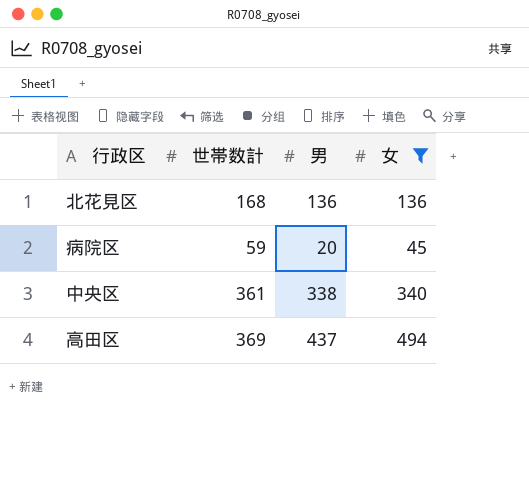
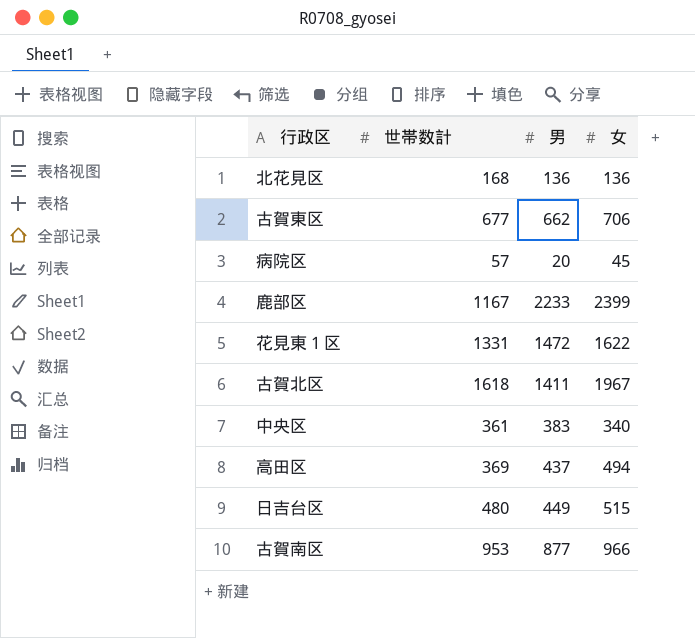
filter: 女 <= 494 -> none
病院区 | 世帯数計: 59 -> 57
中央区 | 男: 338 -> 383

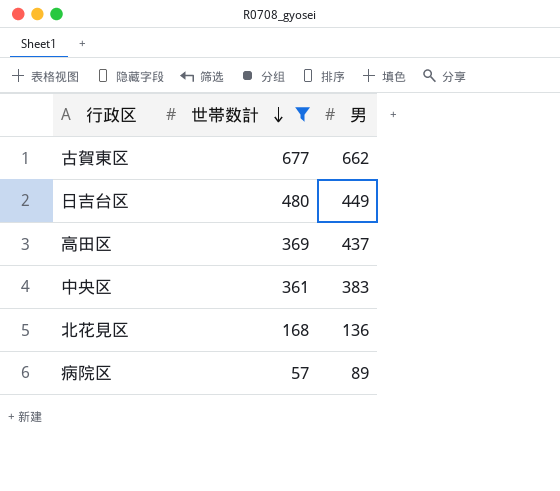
filter: none -> 世帯数計 <= 677
row order: none -> 世帯数計 descending
column 女 | position: 4 -> none
病院区 | 男: 20 -> 89

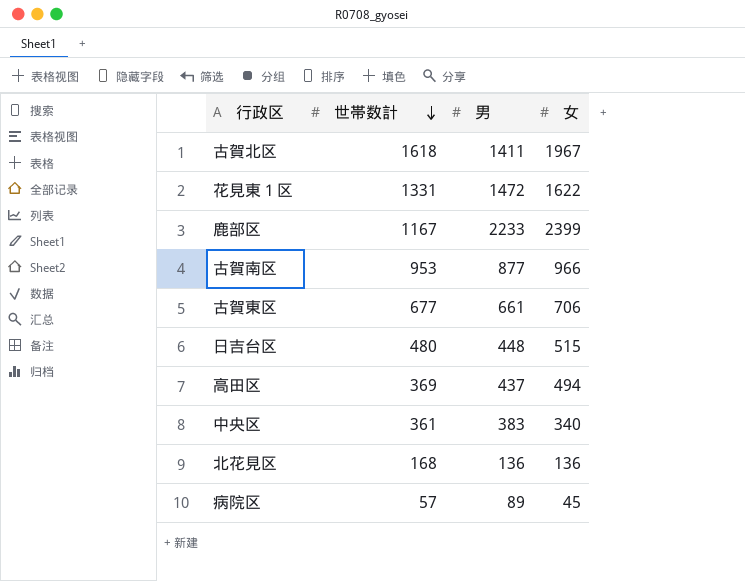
filter: 世帯数計 <= 677 -> none
column 女 | position: none -> 4
古賀東区 | 男: 662 -> 661
日吉台区 | 男: 449 -> 448

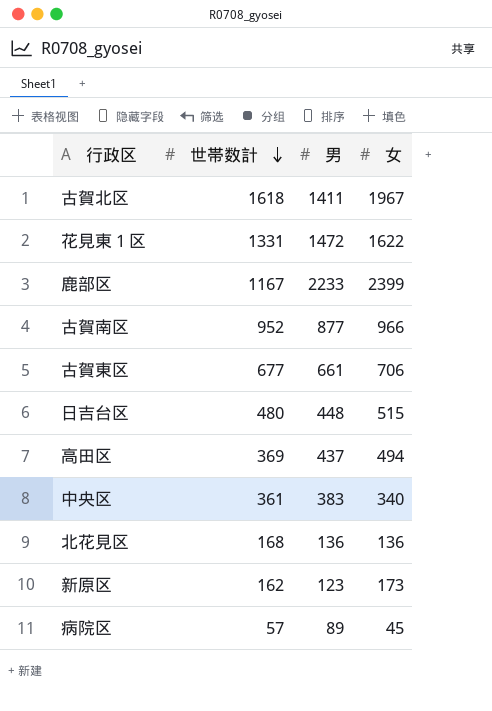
古賀南区 | 世帯数計: 953 -> 952
row 新原区: none -> 162 | 123 | 173

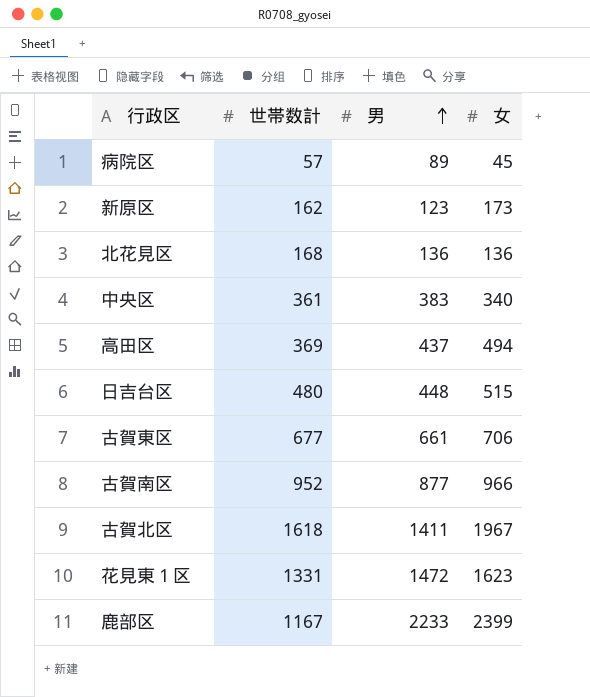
row order: 世帯数計 descending -> 男 ascending
花見東１区 | 女: 1622 -> 1623

